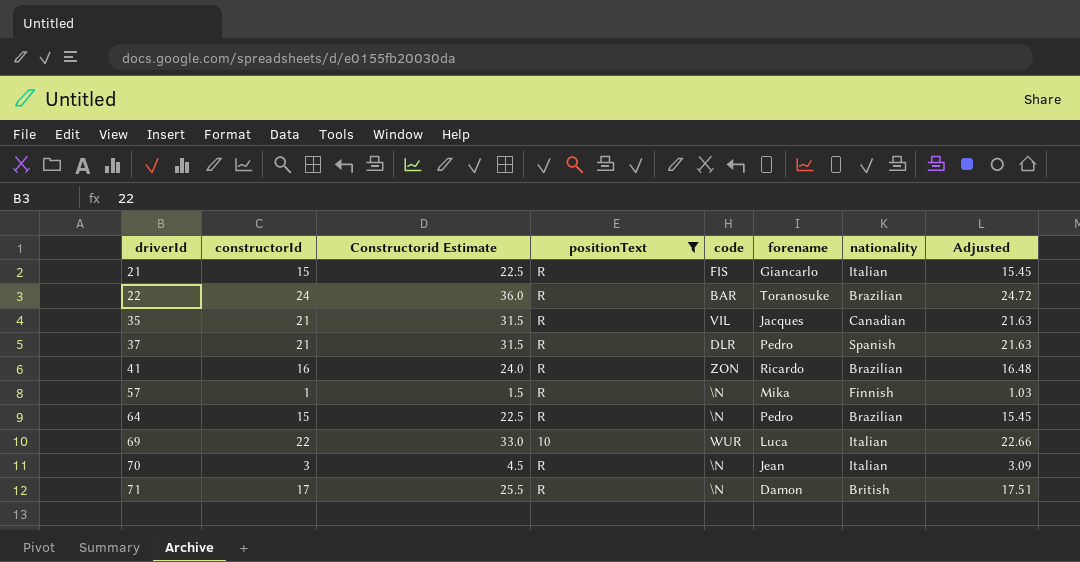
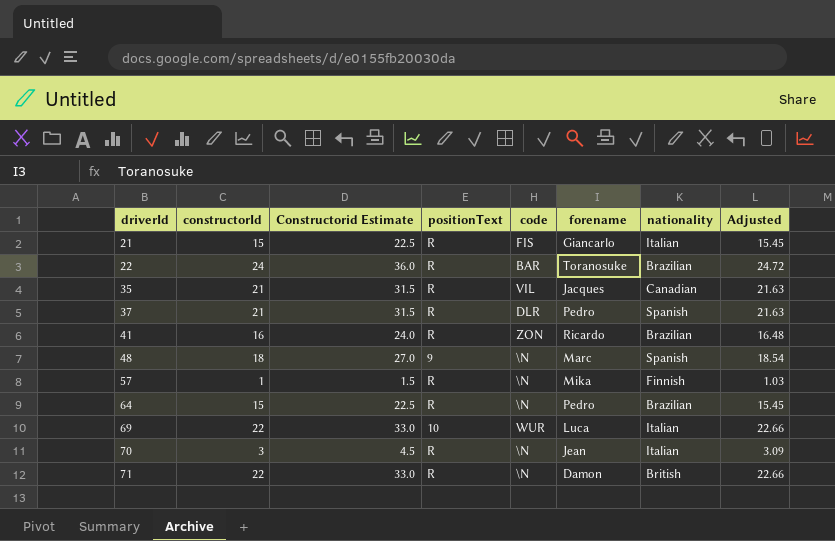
filter: positionText != 9 -> none
71 | constructorId: 17 -> 22
71 | Constructorid Estimate: 25.5 -> 33.0
71 | Adjusted: 17.51 -> 22.66

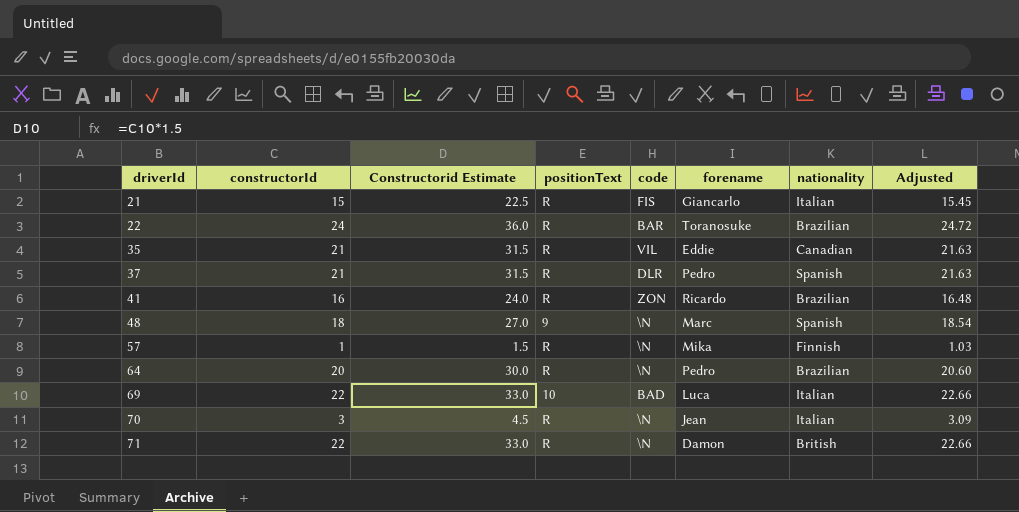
35 | forename: Jacques -> Eddie
64 | constructorId: 15 -> 20
64 | Constructorid Estimate: 22.5 -> 30.0
64 | Adjusted: 15.45 -> 20.60
69 | code: WUR -> BAD

